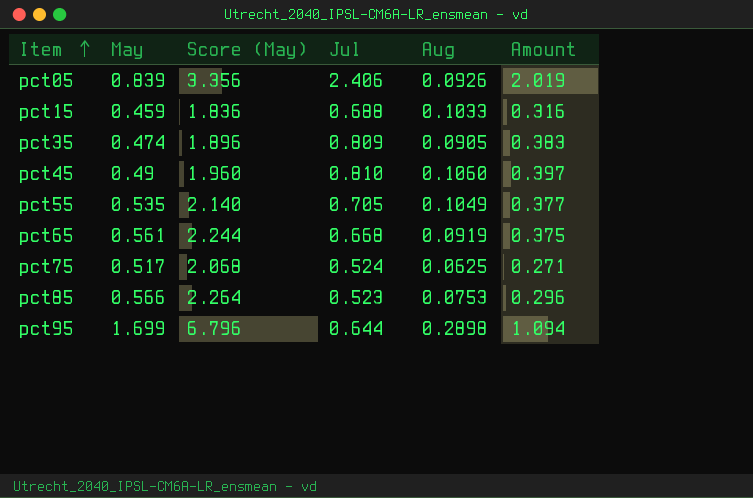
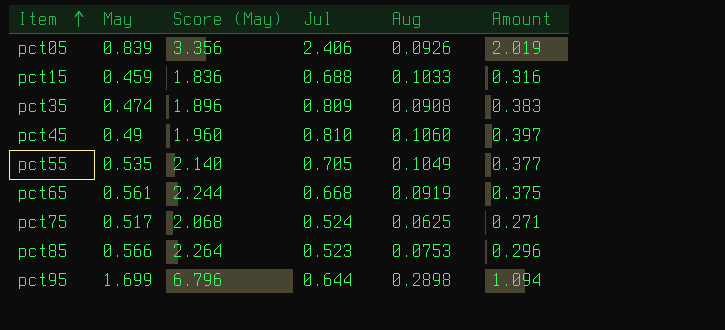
pct35 | Aug: 0.0905 -> 0.0908

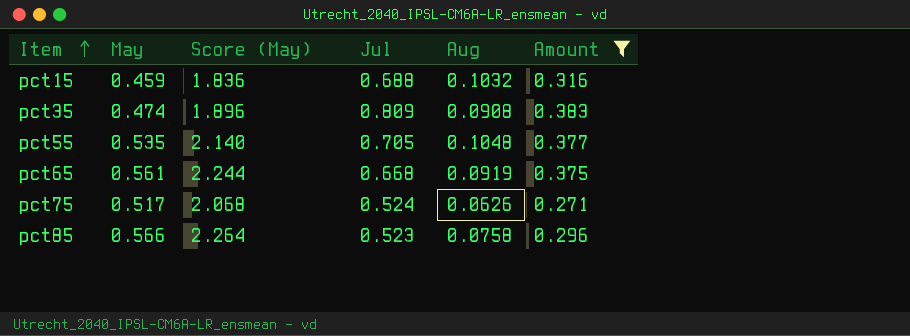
filter: none -> Amount <= 0.383
pct15 | Aug: 0.1033 -> 0.1032
pct55 | Aug: 0.1049 -> 0.1048
pct75 | Aug: 0.0625 -> 0.0626
pct85 | Aug: 0.0753 -> 0.0758

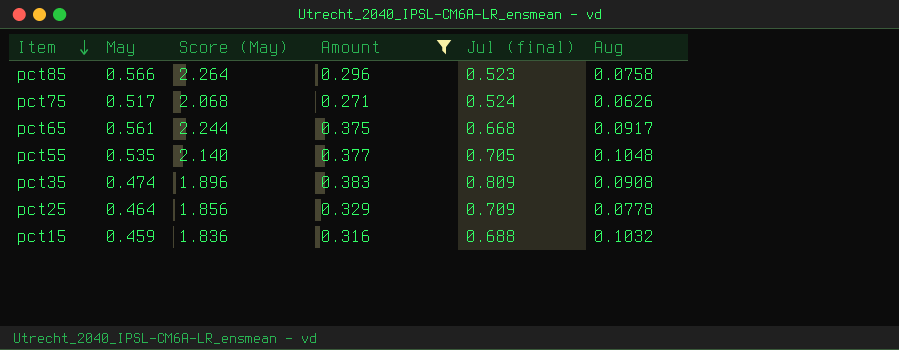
row order: Item ascending -> Item descending
column Amount | position: 6 -> 4
column name: Jul -> Jul (final)
pct65 | Aug: 0.0919 -> 0.0917
row pct25: none -> 0.464 | 1.856 | 0.329 | 0.709 | 0.0778

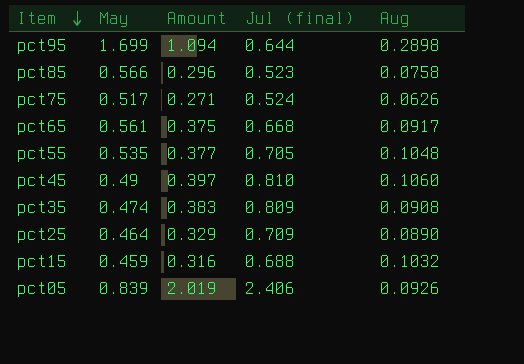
filter: Amount <= 0.383 -> none
column Score (May) | formula: [May] * 4 -> none
pct25 | Aug: 0.0778 -> 0.0890

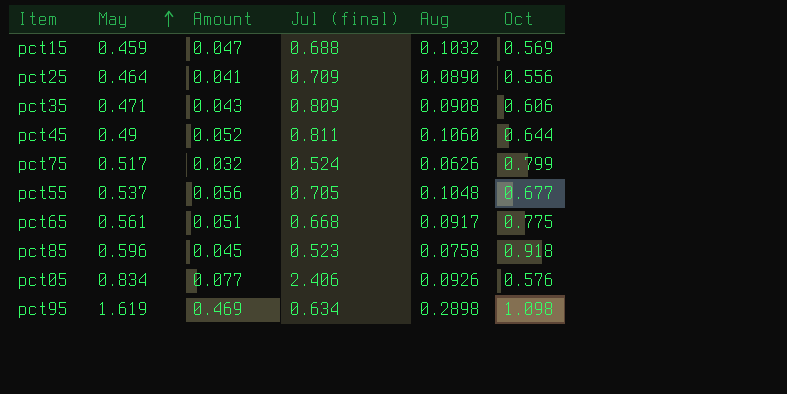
row order: Item descending -> May ascending
column Amount | formula: [May] * [Jul (final)] -> [May] * [Aug]
column Oct | position: none -> 6
pct35 | May: 0.474 -> 0.471
pct45 | Jul (final): 0.810 -> 0.811
pct55 | May: 0.535 -> 0.537
pct85 | May: 0.566 -> 0.596
pct05 | May: 0.839 -> 0.834
pct95 | May: 1.699 -> 1.619
pct95 | Jul (final): 0.644 -> 0.634

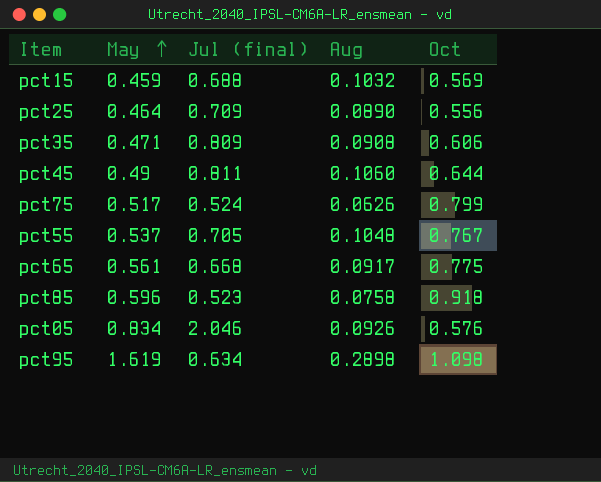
column Amount | formula: [May] * [Aug] -> none
pct55 | Oct: 0.677 -> 0.767
pct05 | Jul (final): 2.406 -> 2.046

